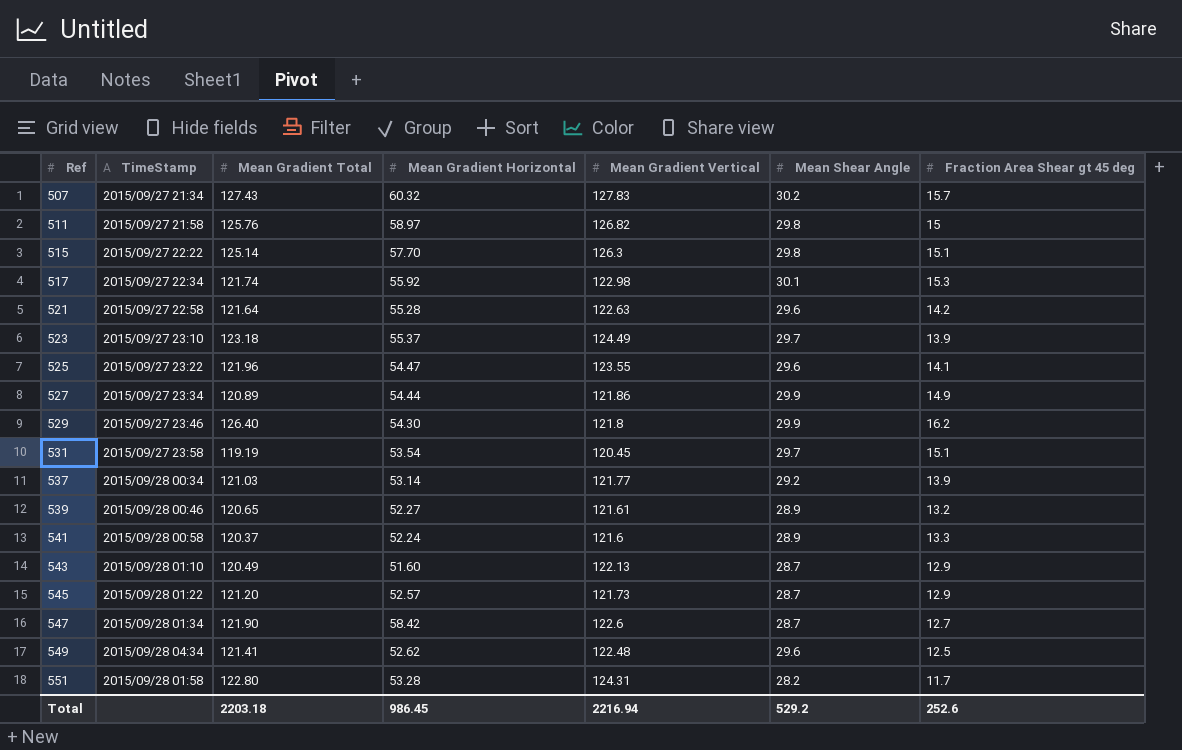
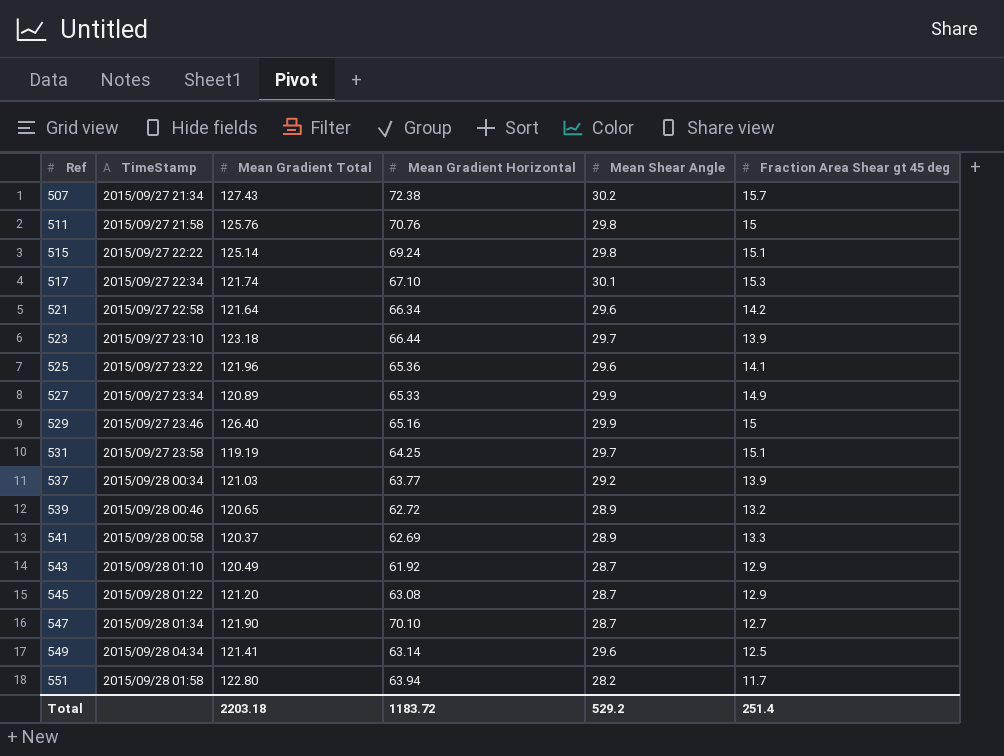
column Mean Gradient Vertical | position: 5 -> none
507 | Mean Gradient Horizontal: 60.32 -> 72.38
511 | Mean Gradient Horizontal: 58.97 -> 70.76
515 | Mean Gradient Horizontal: 57.70 -> 69.24
517 | Mean Gradient Horizontal: 55.92 -> 67.10
521 | Mean Gradient Horizontal: 55.28 -> 66.34
523 | Mean Gradient Horizontal: 55.37 -> 66.44
525 | Mean Gradient Horizontal: 54.47 -> 65.36
527 | Mean Gradient Horizontal: 54.44 -> 65.33
529 | Mean Gradient Horizontal: 54.30 -> 65.16
529 | Fraction Area Shear gt 45 deg: 16.2 -> 15
531 | Mean Gradient Horizontal: 53.54 -> 64.25
537 | Mean Gradient Horizontal: 53.14 -> 63.77
539 | Mean Gradient Horizontal: 52.27 -> 62.72
541 | Mean Gradient Horizontal: 52.24 -> 62.69
543 | Mean Gradient Horizontal: 51.60 -> 61.92
545 | Mean Gradient Horizontal: 52.57 -> 63.08
547 | Mean Gradient Horizontal: 58.42 -> 70.10
549 | Mean Gradient Horizontal: 52.62 -> 63.14
551 | Mean Gradient Horizontal: 53.28 -> 63.94
Total | Mean Gradient Horizontal: 986.45 -> 1183.72
Total | Fraction Area Shear gt 45 deg: 252.6 -> 251.4

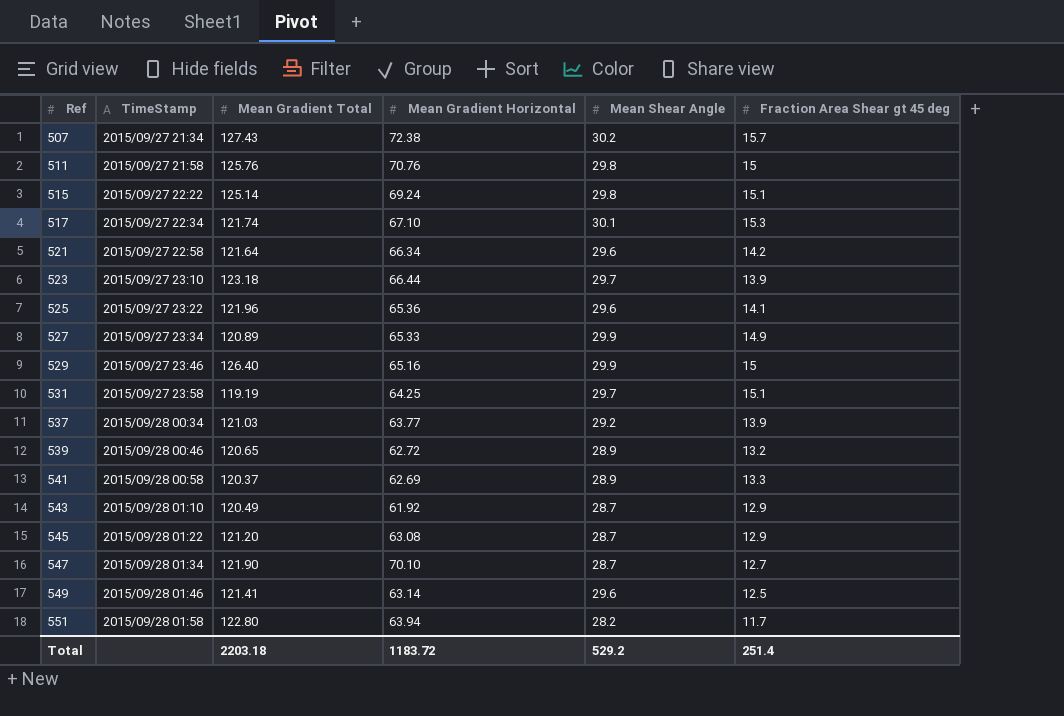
549 | TimeStamp: 2015/09/28 04:34 -> 2015/09/28 01:46

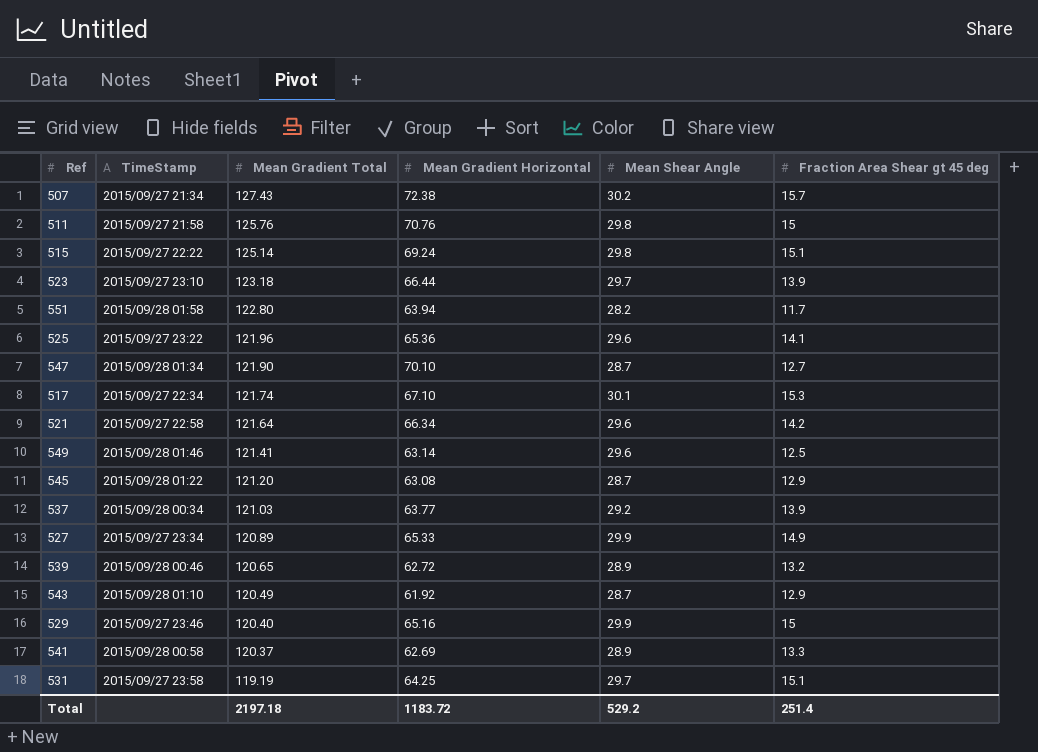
row order: Ref ascending -> Mean Gradient Total descending
529 | Mean Gradient Total: 126.40 -> 120.40
Total | Mean Gradient Total: 2203.18 -> 2197.18

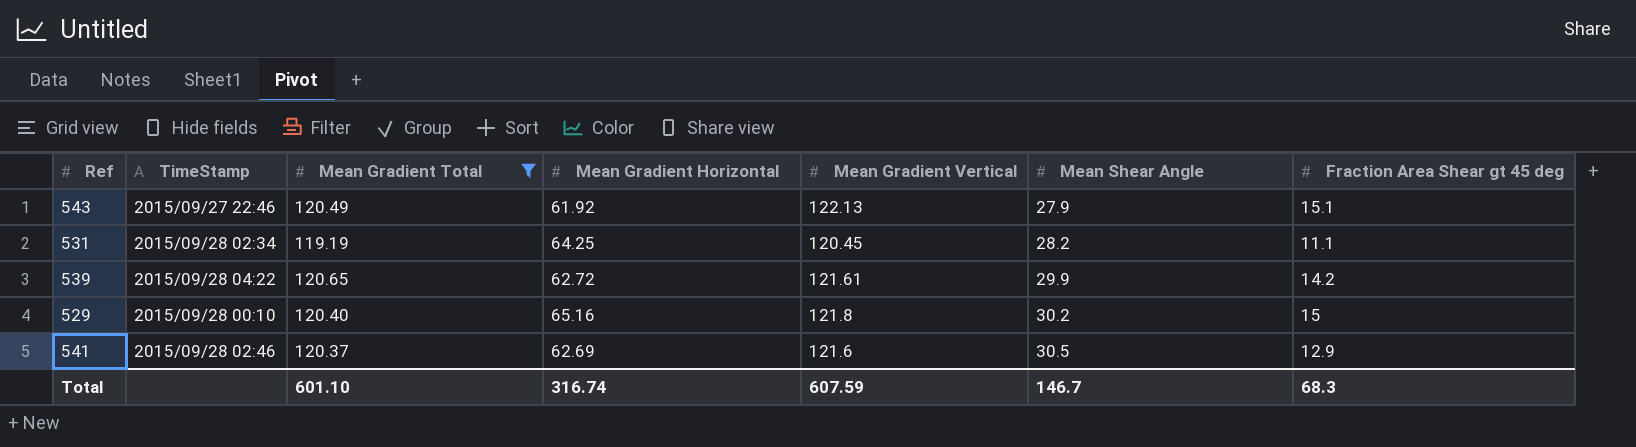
filter: none -> Mean Gradient Total <= 120.65
row order: Mean Gradient Total descending -> Mean Shear Angle ascending
column Mean Gradient Vertical | position: none -> 5
543 | TimeStamp: 2015/09/28 01:10 -> 2015/09/27 22:46
543 | Mean Shear Angle: 28.7 -> 27.9
543 | Fraction Area Shear gt 45 deg: 12.9 -> 15.1
531 | TimeStamp: 2015/09/27 23:58 -> 2015/09/28 02:34
531 | Mean Shear Angle: 29.7 -> 28.2
531 | Fraction Area Shear gt 45 deg: 15.1 -> 11.1
539 | TimeStamp: 2015/09/28 00:46 -> 2015/09/28 04:22
539 | Mean Shear Angle: 28.9 -> 29.9
539 | Fraction Area Shear gt 45 deg: 13.2 -> 14.2
529 | TimeStamp: 2015/09/27 23:46 -> 2015/09/28 00:10
529 | Mean Shear Angle: 29.9 -> 30.2
541 | TimeStamp: 2015/09/28 00:58 -> 2015/09/28 02:46
541 | Mean Shear Angle: 28.9 -> 30.5
541 | Fraction Area Shear gt 45 deg: 13.3 -> 12.9
Total | Mean Gradient Total: 2197.18 -> 601.10
Total | Mean Gradient Horizontal: 1183.72 -> 316.74
Total | Mean Shear Angle: 529.2 -> 146.7
Total | Fraction Area Shear gt 45 deg: 251.4 -> 68.3

